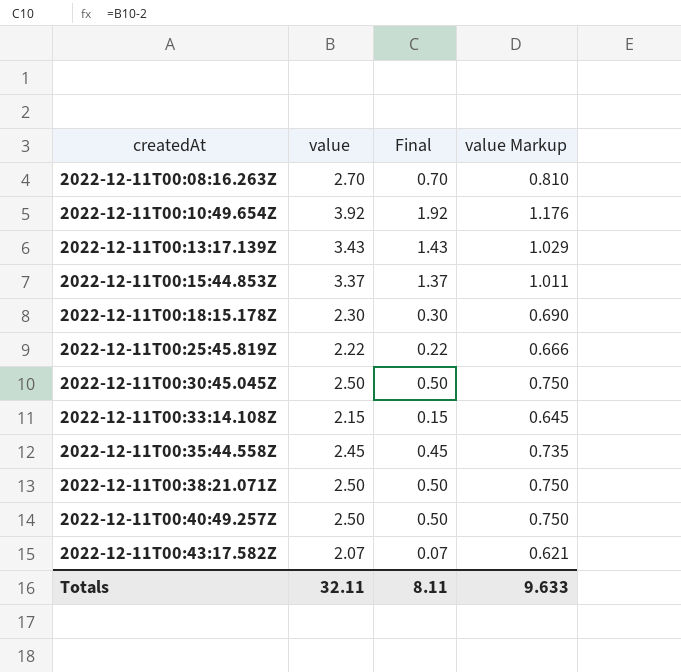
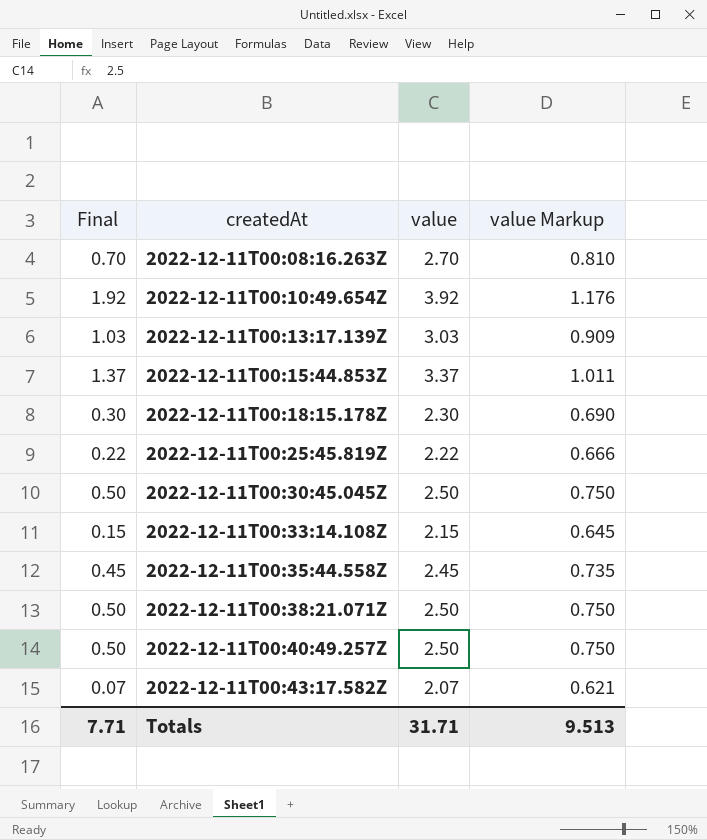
column Final | position: 3 -> 1
2022-12-11T00:13:17.139Z | Final: 1.43 -> 1.03
2022-12-11T00:13:17.139Z | value: 3.43 -> 3.03
2022-12-11T00:13:17.139Z | value Markup: 1.029 -> 0.909
Totals | Final: 8.11 -> 7.71
Totals | value: 32.11 -> 31.71
Totals | value Markup: 9.633 -> 9.513

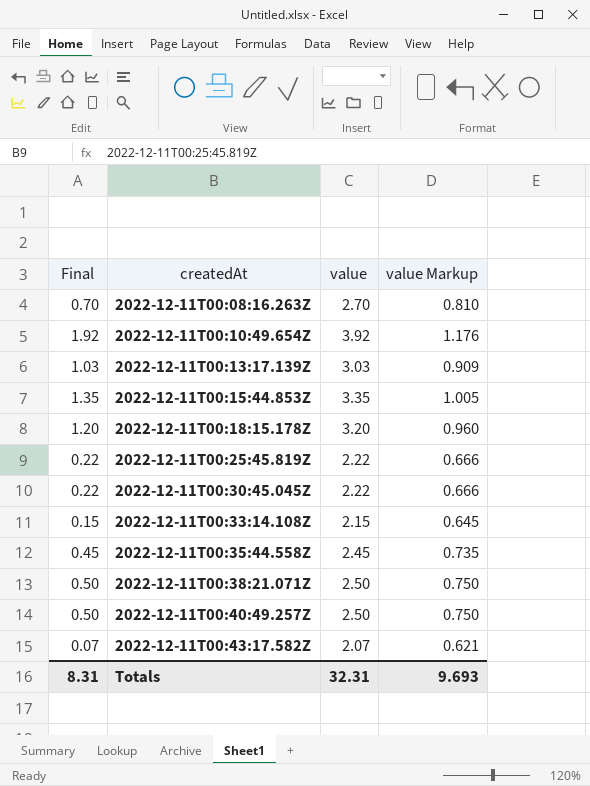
2022-12-11T00:15:44.853Z | Final: 1.37 -> 1.35
2022-12-11T00:15:44.853Z | value: 3.37 -> 3.35
2022-12-11T00:15:44.853Z | value Markup: 1.011 -> 1.005
2022-12-11T00:18:15.178Z | Final: 0.30 -> 1.20
2022-12-11T00:18:15.178Z | value: 2.30 -> 3.20
2022-12-11T00:18:15.178Z | value Markup: 0.690 -> 0.960
2022-12-11T00:30:45.045Z | Final: 0.50 -> 0.22
2022-12-11T00:30:45.045Z | value: 2.50 -> 2.22
2022-12-11T00:30:45.045Z | value Markup: 0.750 -> 0.666
Totals | Final: 7.71 -> 8.31
Totals | value: 31.71 -> 32.31
Totals | value Markup: 9.513 -> 9.693

